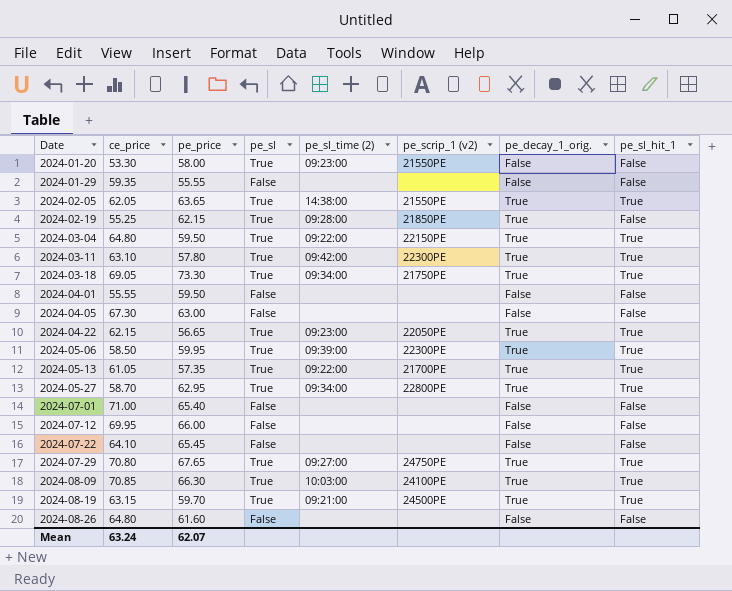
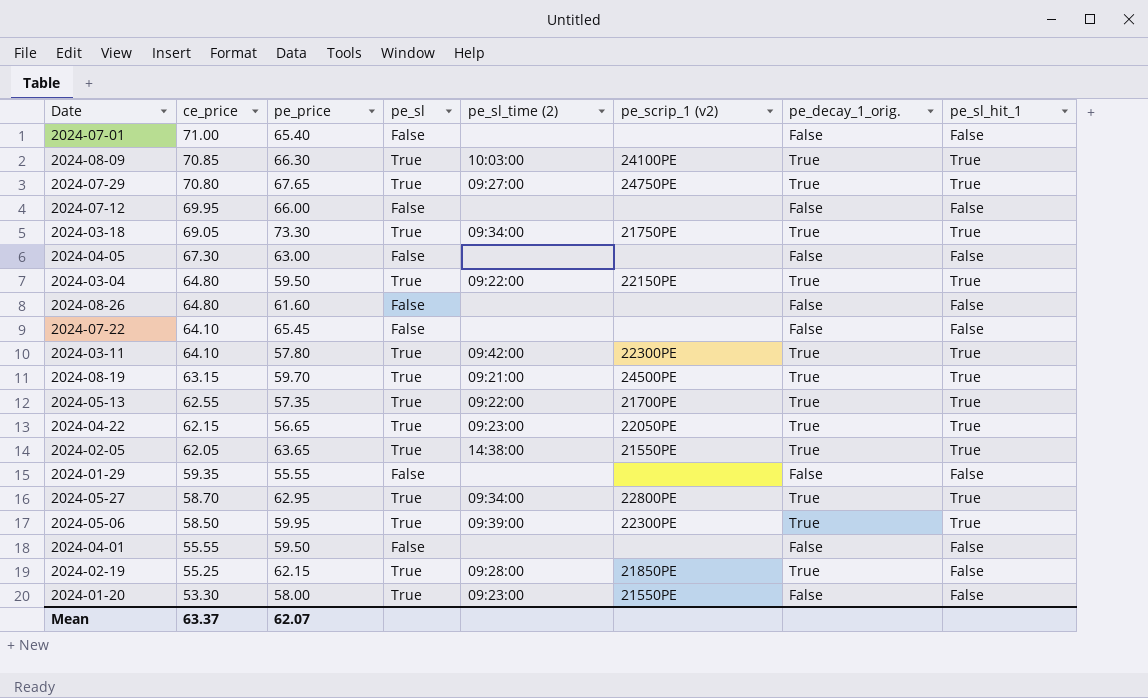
row order: Date ascending -> ce_price descending
2024-03-11 | ce_price: 63.10 -> 64.10
2024-05-13 | ce_price: 61.05 -> 62.55
Mean | ce_price: 63.24 -> 63.37

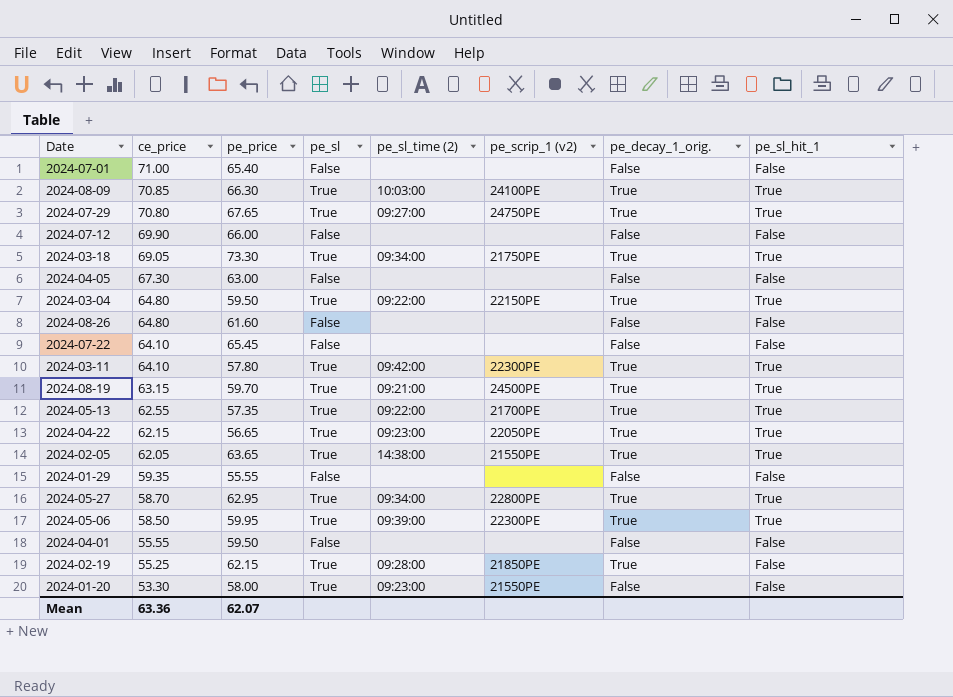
2024-07-12 | ce_price: 69.95 -> 69.90
Mean | ce_price: 63.37 -> 63.36

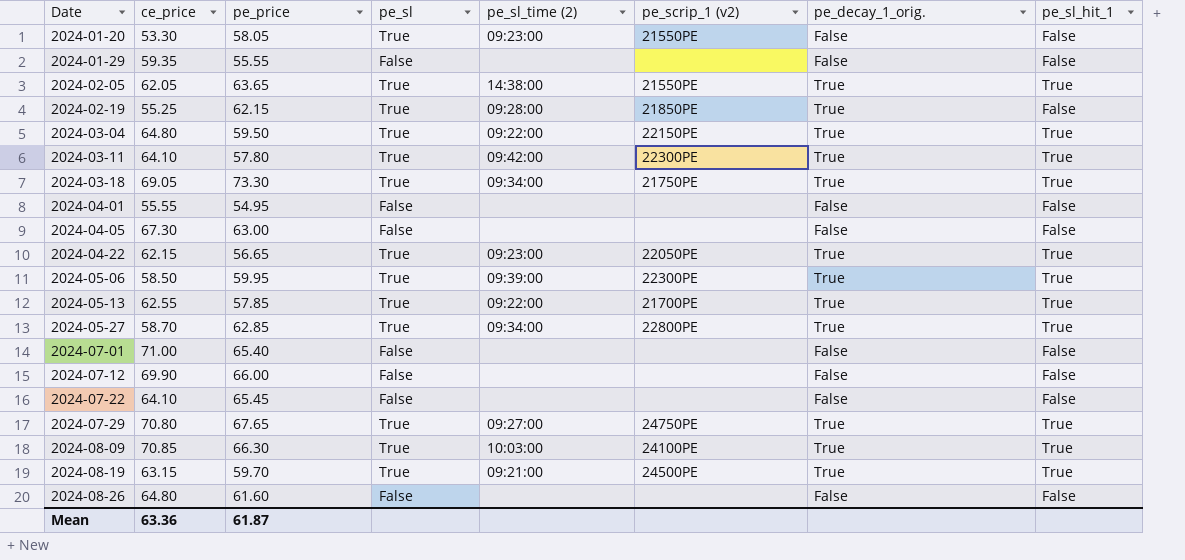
row order: ce_price descending -> Date ascending
2024-01-20 | pe_price: 58.00 -> 58.05
2024-04-01 | pe_price: 59.50 -> 54.95
2024-05-13 | pe_price: 57.35 -> 57.85
2024-05-27 | pe_price: 62.95 -> 62.85
Mean | pe_price: 62.07 -> 61.87

